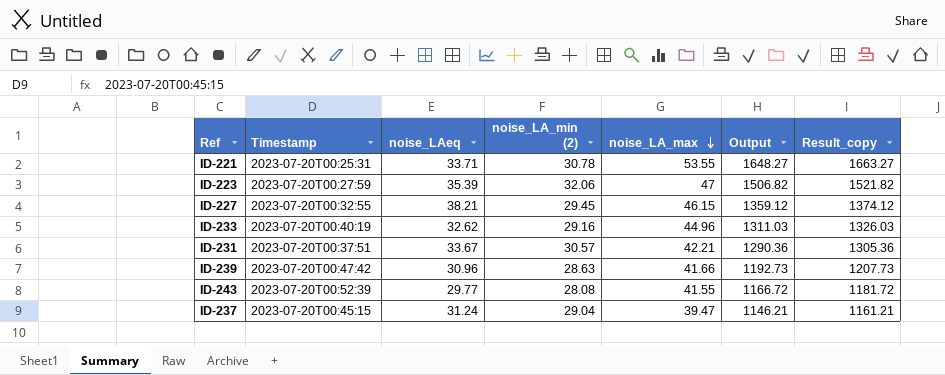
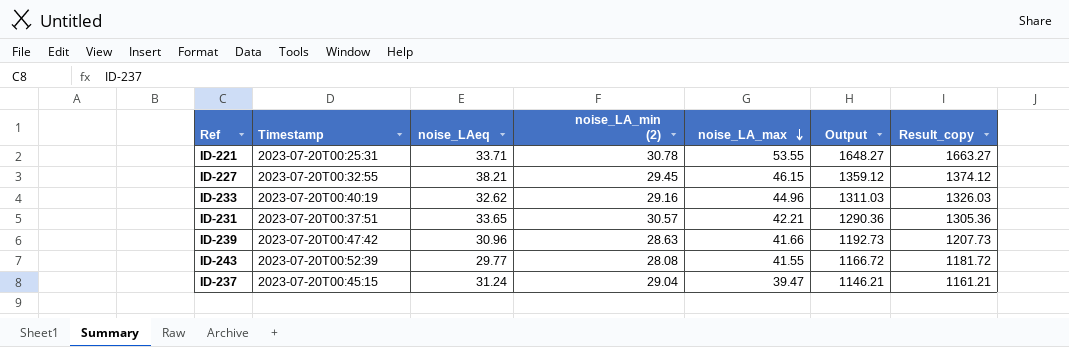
row ID-223: 2023-07-20T00:27:59 | 35.39 | 32.06 | 47 | 1506.82 | 1521.82 -> none
ID-231 | noise_LAeq: 33.67 -> 33.65

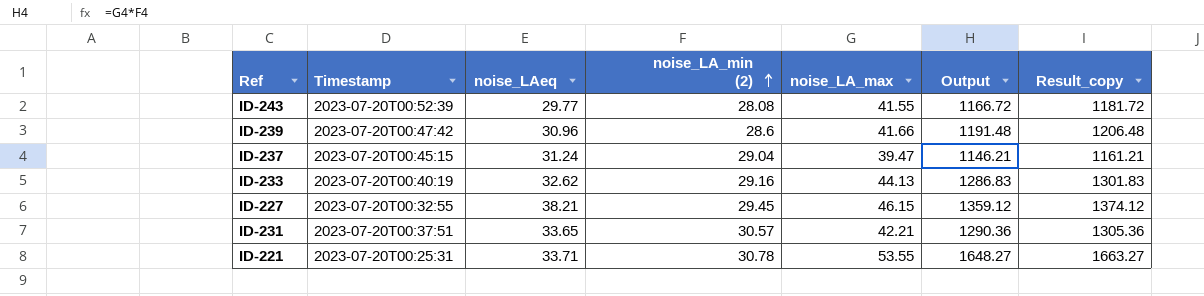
row order: noise_LA_max descending -> noise_LA_min (2) ascending
ID-239 | noise_LA_min (2): 28.63 -> 28.6
ID-239 | Output: 1192.73 -> 1191.48
ID-239 | Result_copy: 1207.73 -> 1206.48
ID-233 | noise_LA_max: 44.96 -> 44.13
ID-233 | Output: 1311.03 -> 1286.83
ID-233 | Result_copy: 1326.03 -> 1301.83

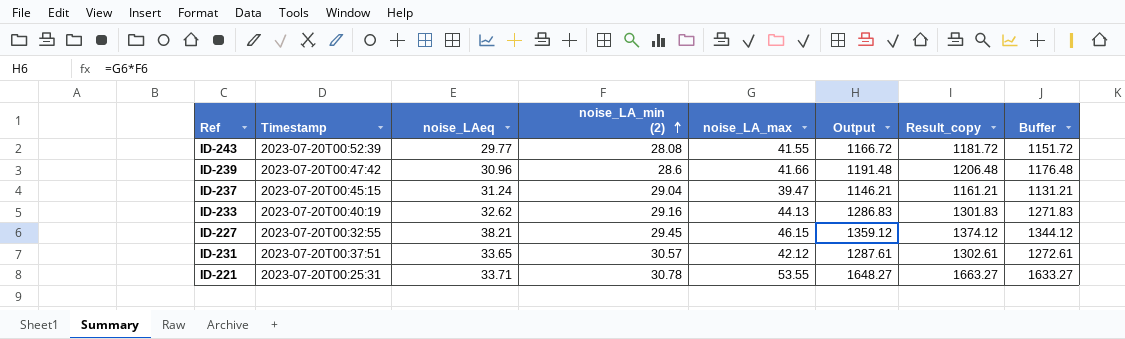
column Buffer | formula: none -> [Output] - 15
ID-231 | noise_LA_max: 42.21 -> 42.12
ID-231 | Output: 1290.36 -> 1287.61
ID-231 | Result_copy: 1305.36 -> 1302.61

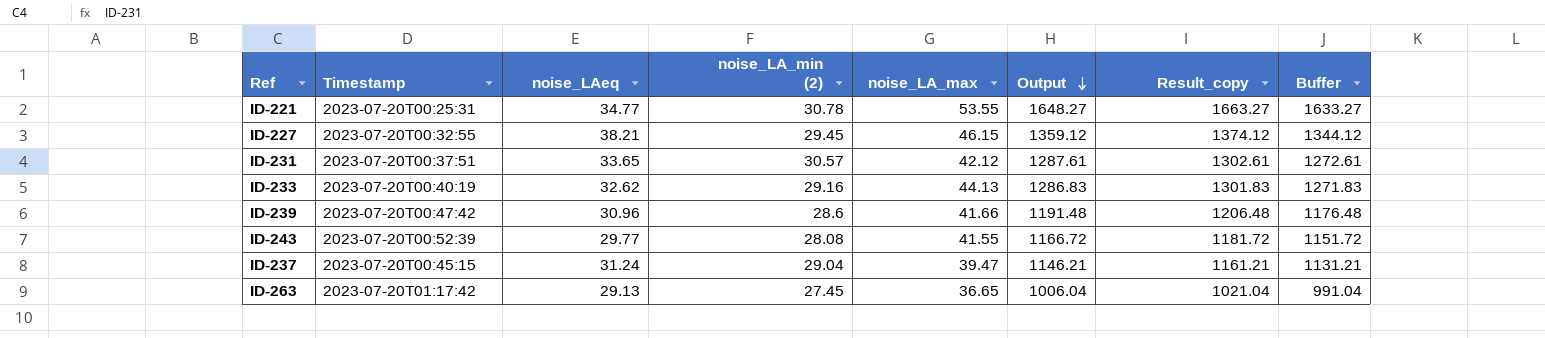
row order: noise_LA_min (2) ascending -> Output descending
ID-221 | noise_LAeq: 33.71 -> 34.77
row ID-263: none -> 2023-07-20T01:17:42 | 29.13 | 27.45 | 36.65 | 1006.04 | 1021.04 | 991.04

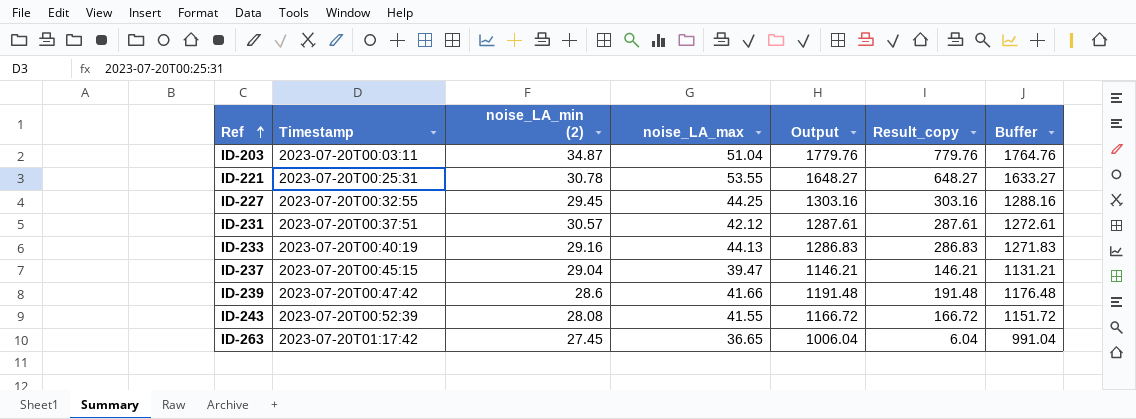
row order: Output descending -> Ref ascending
column noise_LAeq | position: 3 -> none
column Result_copy | formula: [Output] + 15 -> [Output] - 1000
row ID-203: none -> 2023-07-20T00:03:11 | 34.87 | 51.04 | 1779.76 | 779.76 | 1764.76
ID-227 | noise_LA_max: 46.15 -> 44.25
ID-227 | Output: 1359.12 -> 1303.16
ID-227 | Buffer: 1344.12 -> 1288.16

